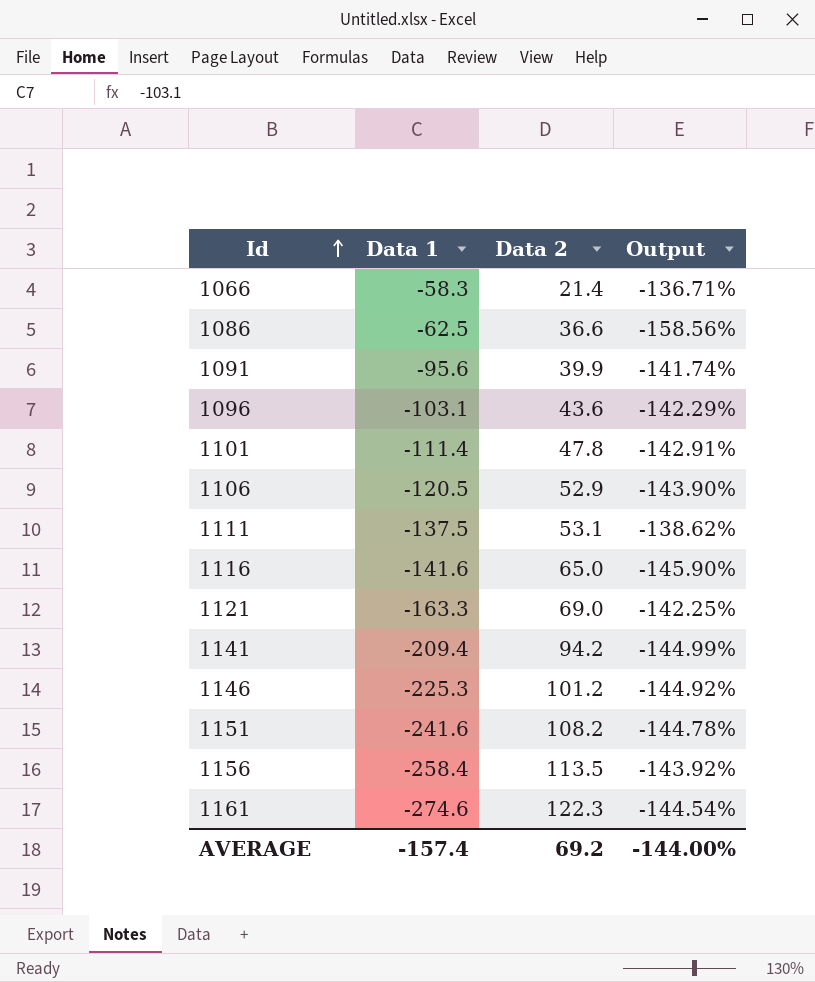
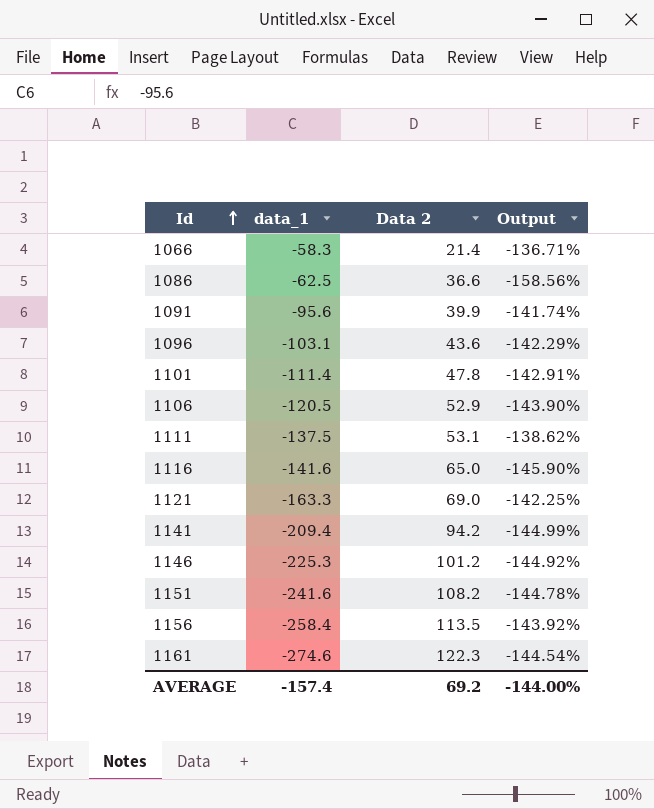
column name: Data 1 -> data_1

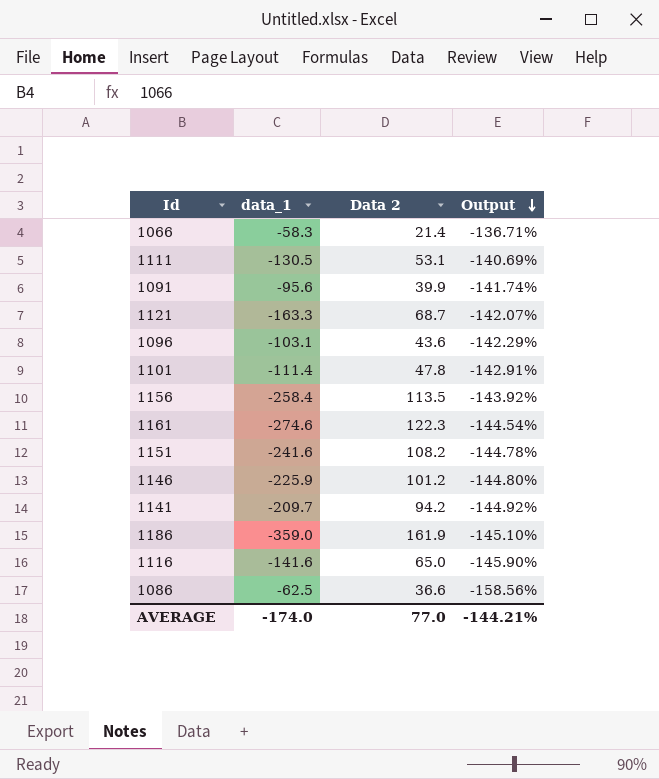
row order: Id ascending -> Output descending
row 1106: -120.5 | 52.9 | -143.90% -> none
1111 | data_1: -137.5 -> -130.5
1111 | Output: -138.62% -> -140.69%
1121 | Data 2: 69.0 -> 68.7
1121 | Output: -142.25% -> -142.07%
1146 | data_1: -225.3 -> -225.9
1146 | Output: -144.92% -> -144.80%
1141 | data_1: -209.4 -> -209.7
1141 | Output: -144.99% -> -144.92%
row 1186: none -> -359.0 | 161.9 | -145.10%
AVERAGE | data_1: -157.4 -> -174.0
AVERAGE | Data 2: 69.2 -> 77.0
AVERAGE | Output: -144.00% -> -144.21%

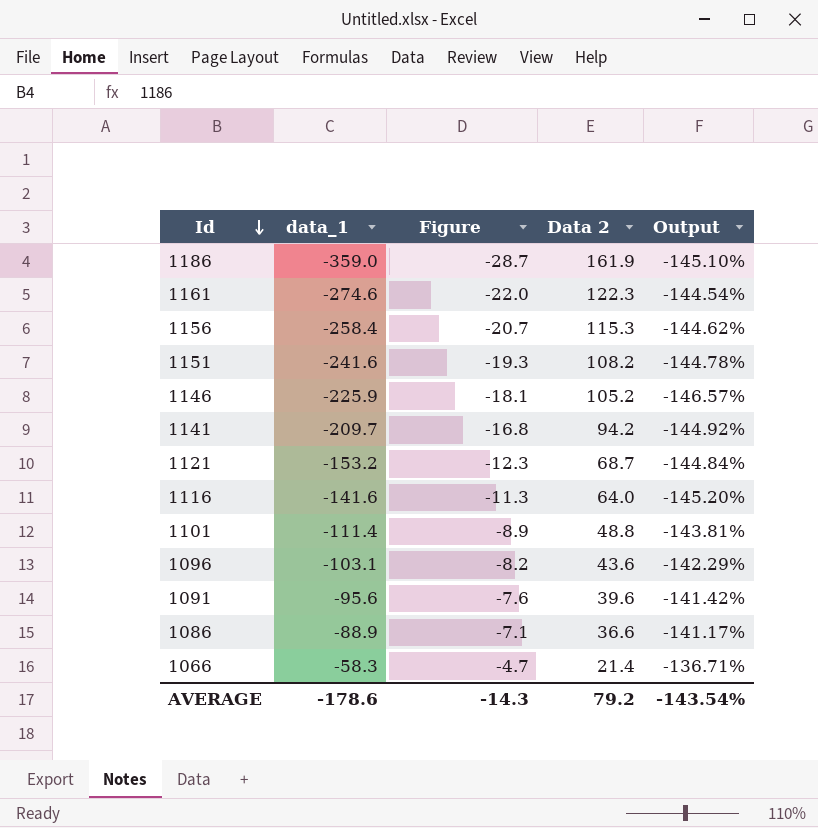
row order: Output descending -> Id descending
column Figure | formula: none -> [data_1] * 0.08
row 1111: -130.5 | 53.1 | -140.69% -> none
1156 | Data 2: 113.5 -> 115.3
1156 | Output: -143.92% -> -144.62%
1146 | Data 2: 101.2 -> 105.2
1146 | Output: -144.80% -> -146.57%
1121 | data_1: -163.3 -> -153.2
1121 | Output: -142.07% -> -144.84%
1116 | Data 2: 65.0 -> 64.0
1116 | Output: -145.90% -> -145.20%
1101 | Data 2: 47.8 -> 48.8
1101 | Output: -142.91% -> -143.81%
1091 | Data 2: 39.9 -> 39.6
1091 | Output: -141.74% -> -141.42%
1086 | data_1: -62.5 -> -88.9
1086 | Output: -158.56% -> -141.17%
AVERAGE | data_1: -174.0 -> -178.6
AVERAGE | Data 2: 77.0 -> 79.2
AVERAGE | Output: -144.21% -> -143.54%

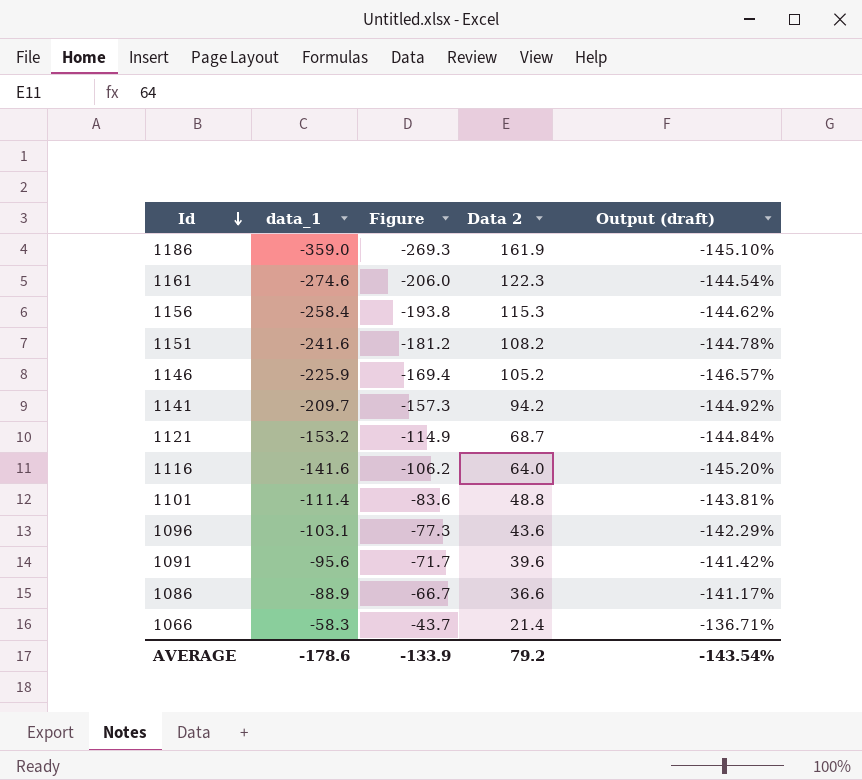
column Figure | formula: [data_1] * 0.08 -> [data_1] * 0.75
column name: Output -> Output (draft)
AVERAGE | Figure: -14.3 -> -133.9

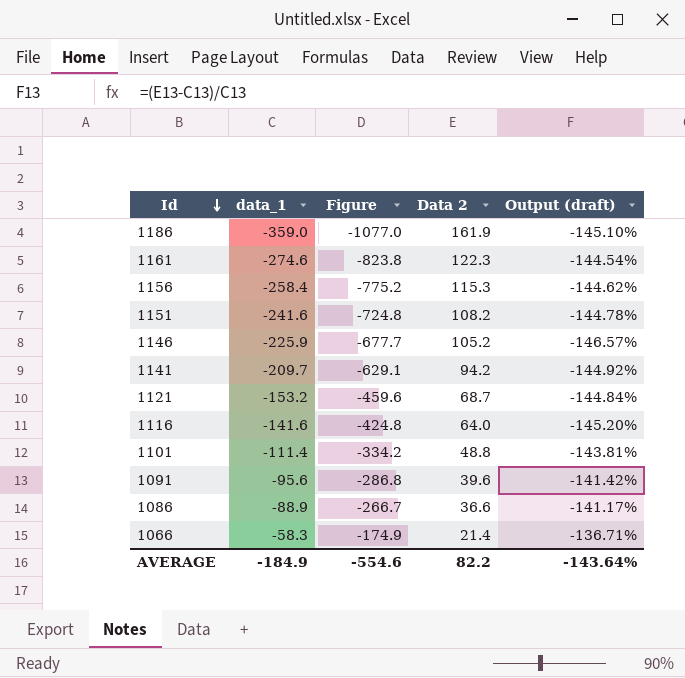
column Figure | formula: [data_1] * 0.75 -> [data_1] * 3
row 1096: -103.1 | -77.3 | 43.6 | -142.29% -> none
AVERAGE | data_1: -178.6 -> -184.9
AVERAGE | Figure: -133.9 -> -554.6
AVERAGE | Data 2: 79.2 -> 82.2
AVERAGE | Output (draft): -143.54% -> -143.64%

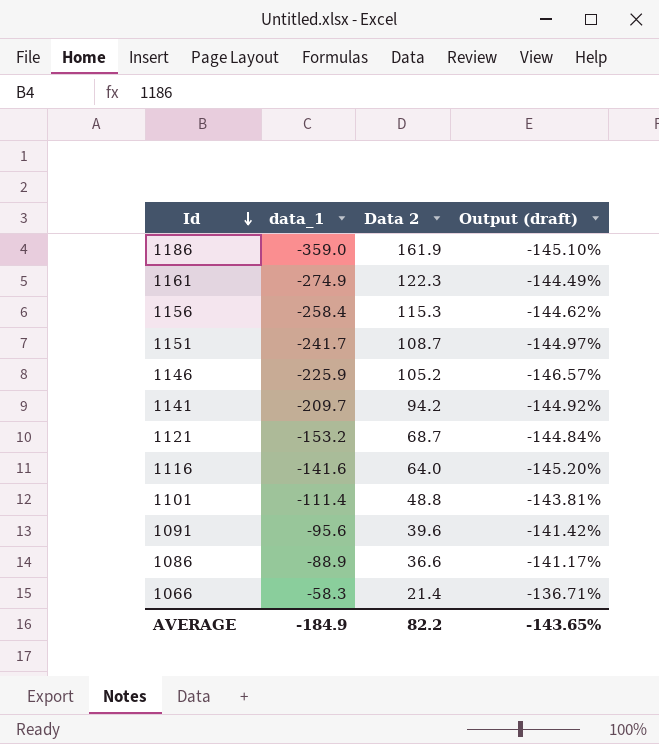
column Figure | formula: [data_1] * 3 -> none
1161 | data_1: -274.6 -> -274.9
1161 | Output (draft): -144.54% -> -144.49%
1151 | data_1: -241.6 -> -241.7
1151 | Data 2: 108.2 -> 108.7
1151 | Output (draft): -144.78% -> -144.97%
AVERAGE | Output (draft): -143.64% -> -143.65%

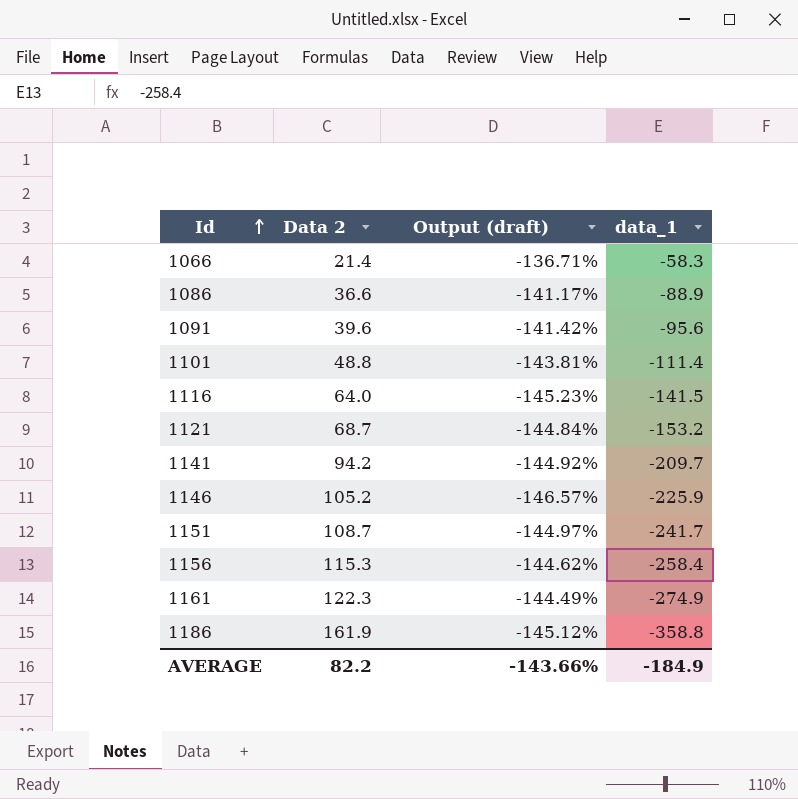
row order: Id descending -> Id ascending
column data_1 | position: 2 -> 4
1116 | Output (draft): -145.20% -> -145.23%
1116 | data_1: -141.6 -> -141.5
1186 | Output (draft): -145.10% -> -145.12%
1186 | data_1: -359.0 -> -358.8
AVERAGE | Output (draft): -143.65% -> -143.66%

